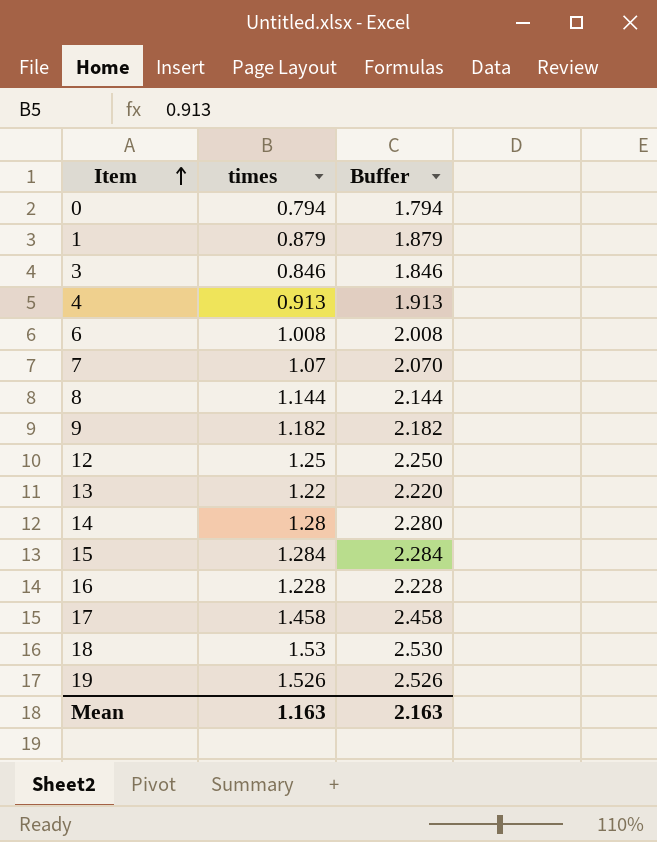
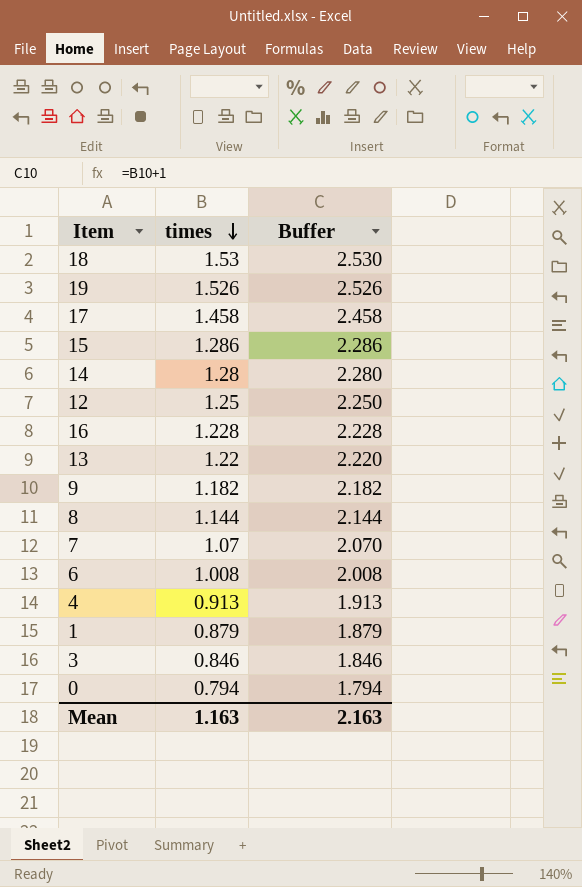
row order: Item ascending -> times descending
15 | times: 1.284 -> 1.286
15 | Buffer: 2.284 -> 2.286

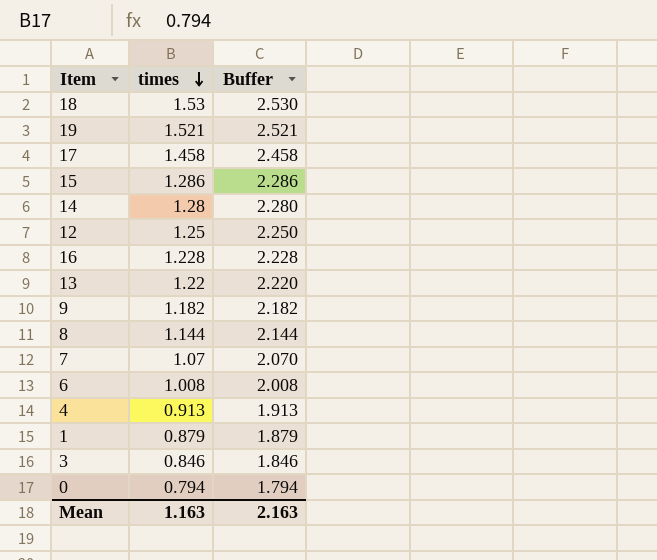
19 | times: 1.526 -> 1.521
19 | Buffer: 2.526 -> 2.521

